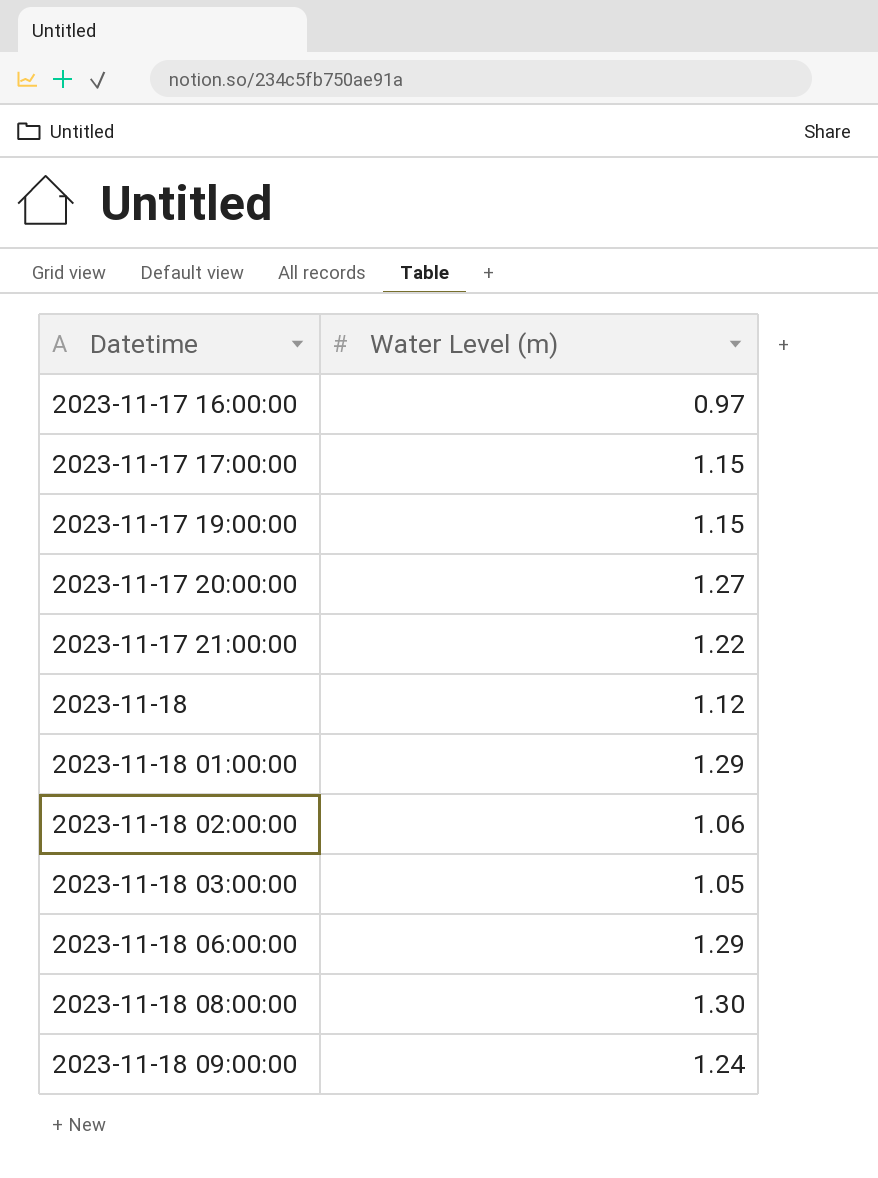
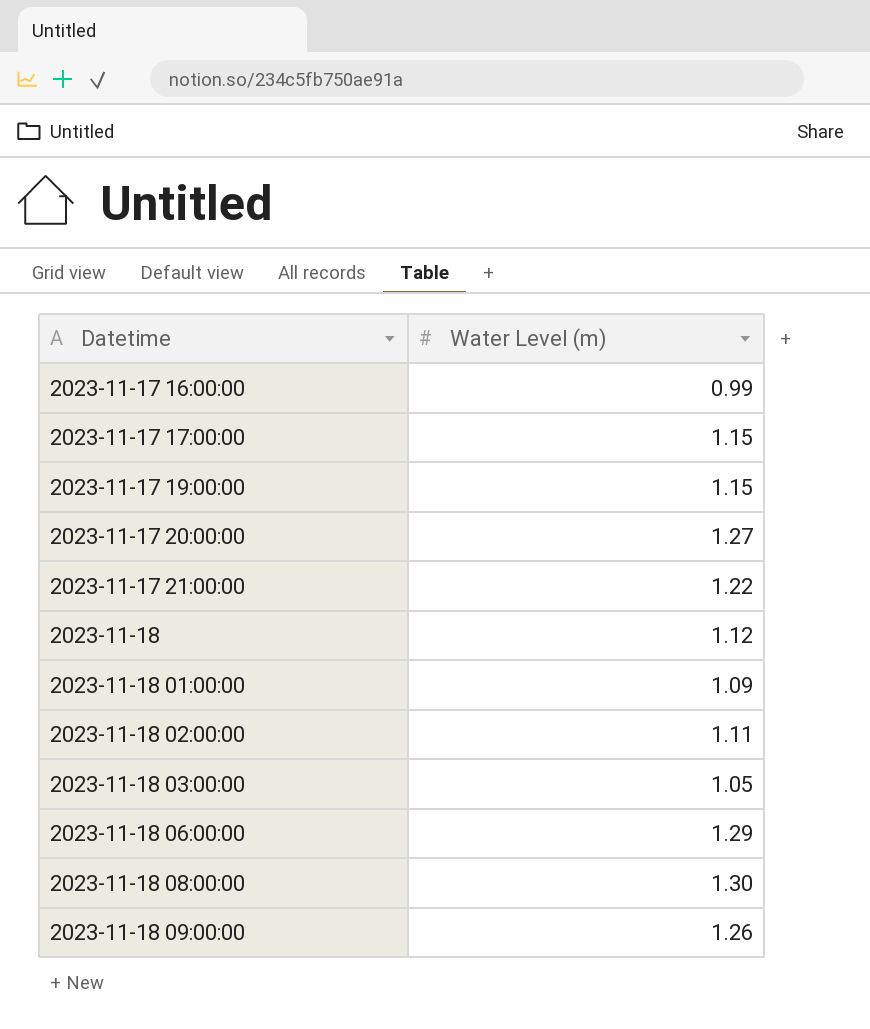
2023-11-17 16:00:00 | Water Level (m): 0.97 -> 0.99
2023-11-18 01:00:00 | Water Level (m): 1.29 -> 1.09
2023-11-18 02:00:00 | Water Level (m): 1.06 -> 1.11
2023-11-18 09:00:00 | Water Level (m): 1.24 -> 1.26

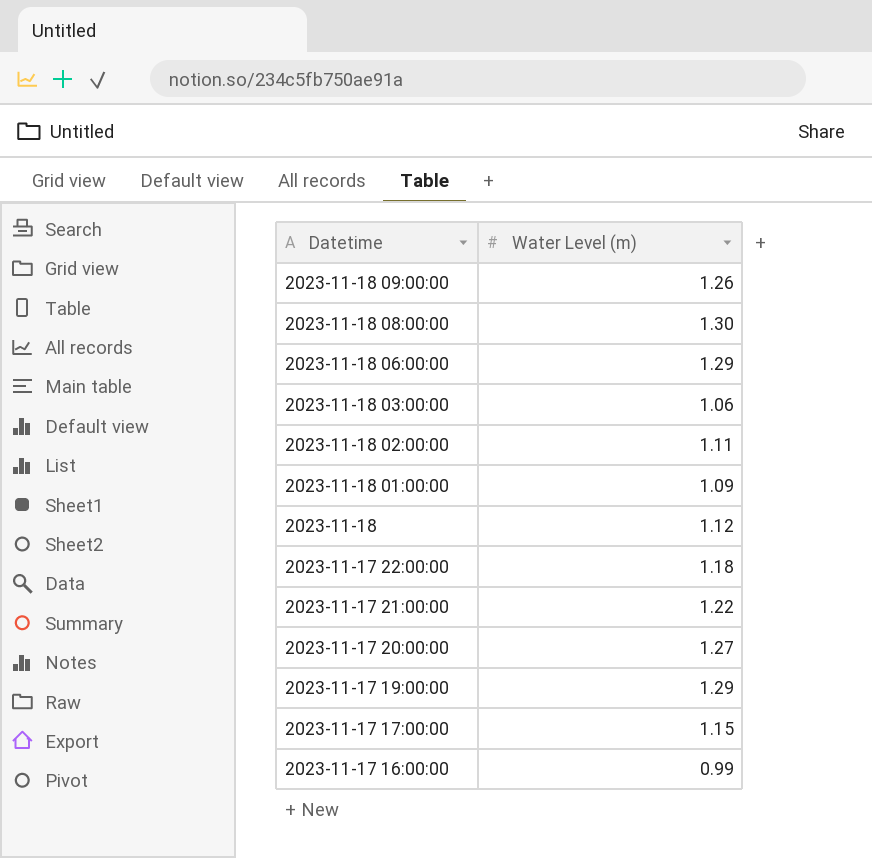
row order: Datetime ascending -> Datetime descending
2023-11-18 03:00:00 | Water Level (m): 1.05 -> 1.06
row 2023-11-17 22:00:00: none -> 1.18
2023-11-17 19:00:00 | Water Level (m): 1.15 -> 1.29

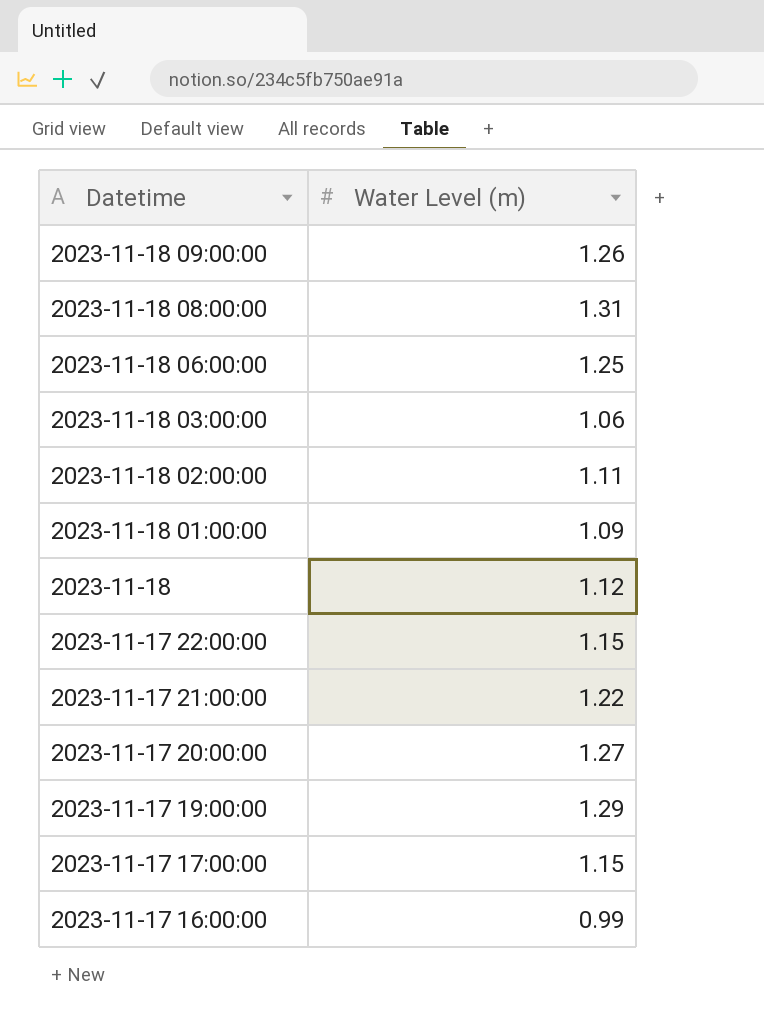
2023-11-18 08:00:00 | Water Level (m): 1.30 -> 1.31
2023-11-18 06:00:00 | Water Level (m): 1.29 -> 1.25
2023-11-17 22:00:00 | Water Level (m): 1.18 -> 1.15

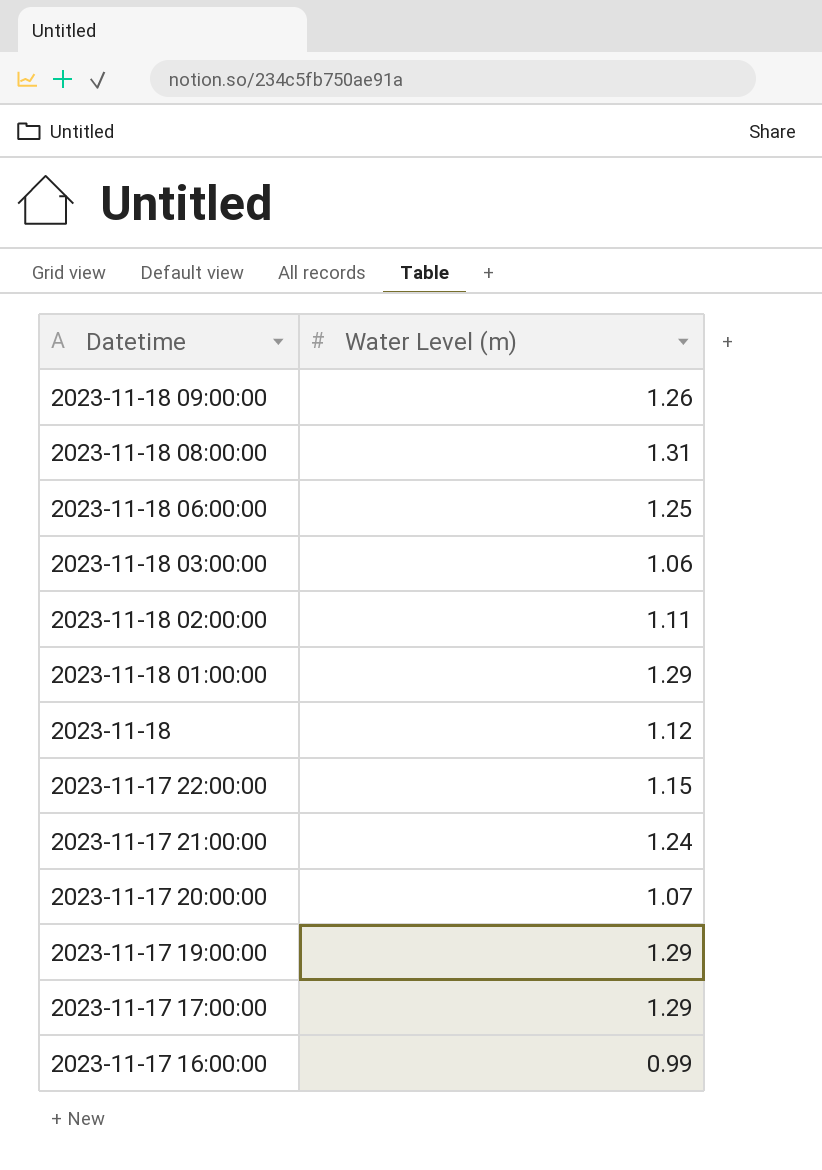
2023-11-18 01:00:00 | Water Level (m): 1.09 -> 1.29
2023-11-17 21:00:00 | Water Level (m): 1.22 -> 1.24
2023-11-17 20:00:00 | Water Level (m): 1.27 -> 1.07
2023-11-17 17:00:00 | Water Level (m): 1.15 -> 1.29

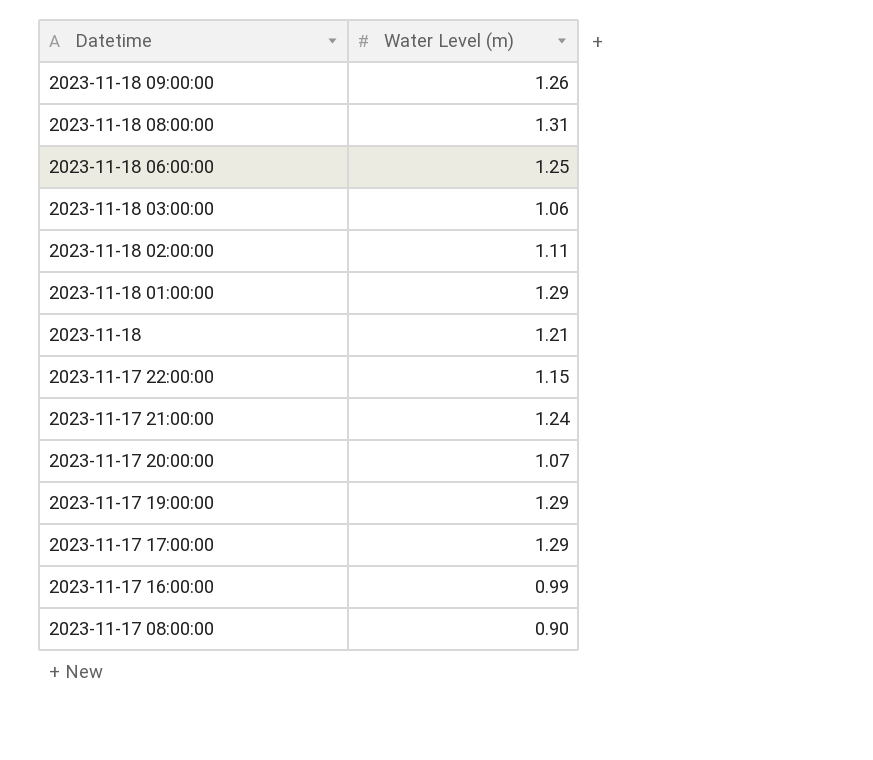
2023-11-18 | Water Level (m): 1.12 -> 1.21
row 2023-11-17 08:00:00: none -> 0.90

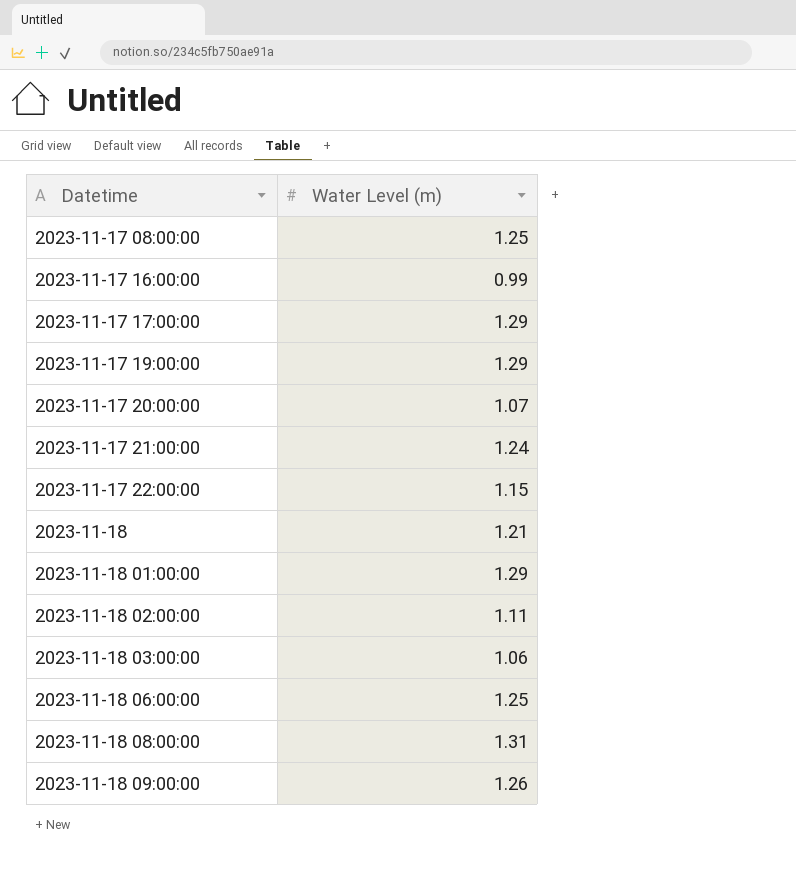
row order: Datetime descending -> Datetime ascending
2023-11-17 08:00:00 | Water Level (m): 0.90 -> 1.25

